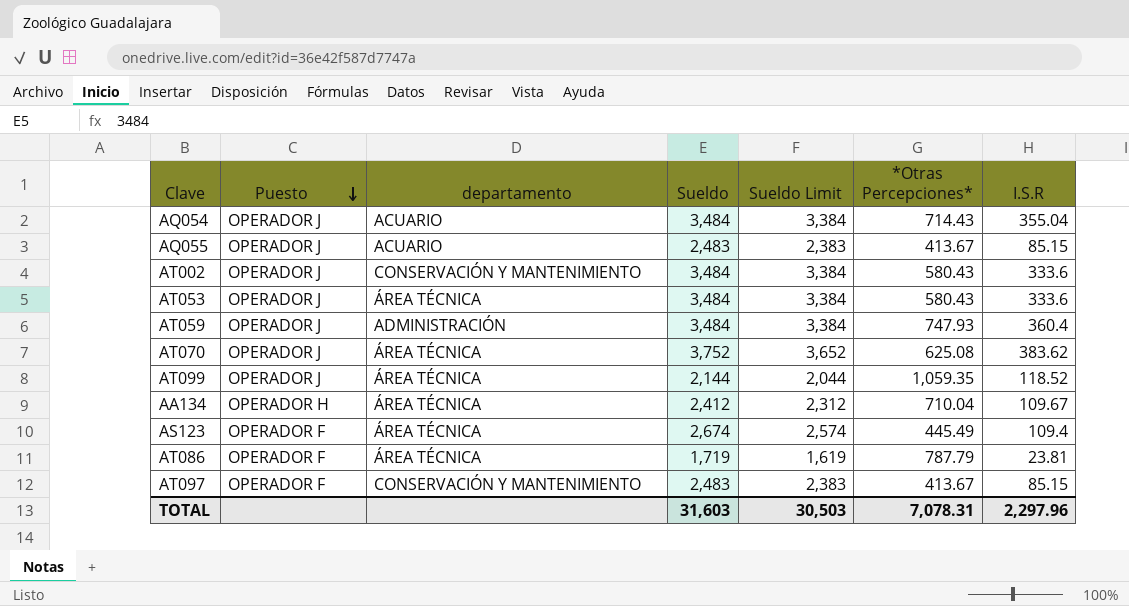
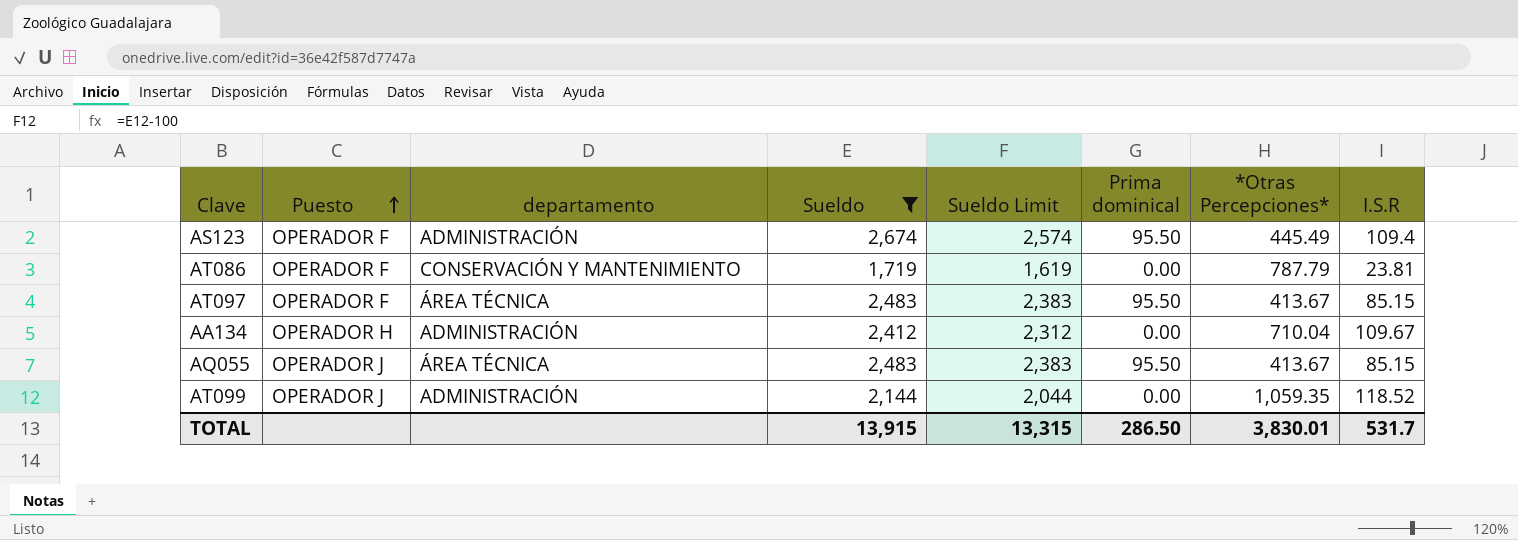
filter: none -> Sueldo <= 2,674
row order: Puesto descending -> Puesto ascending
column Prima dominical | position: none -> 6
AS123 | departamento: ÁREA TÉCNICA -> ADMINISTRACIÓN
AT086 | departamento: ÁREA TÉCNICA -> CONSERVACIÓN Y MANTENIMIENTO
AT097 | departamento: CONSERVACIÓN Y MANTENIMIENTO -> ÁREA TÉCNICA
AA134 | departamento: ÁREA TÉCNICA -> ADMINISTRACIÓN
AQ055 | departamento: ACUARIO -> ÁREA TÉCNICA
AT099 | departamento: ÁREA TÉCNICA -> ADMINISTRACIÓN
TOTAL | Sueldo: 31,603 -> 13,915
TOTAL | Sueldo Limit: 30,503 -> 13,315
TOTAL | *Otras Percepciones*: 7,078.31 -> 3,830.01
TOTAL | I.S.R: 2,297.96 -> 531.7

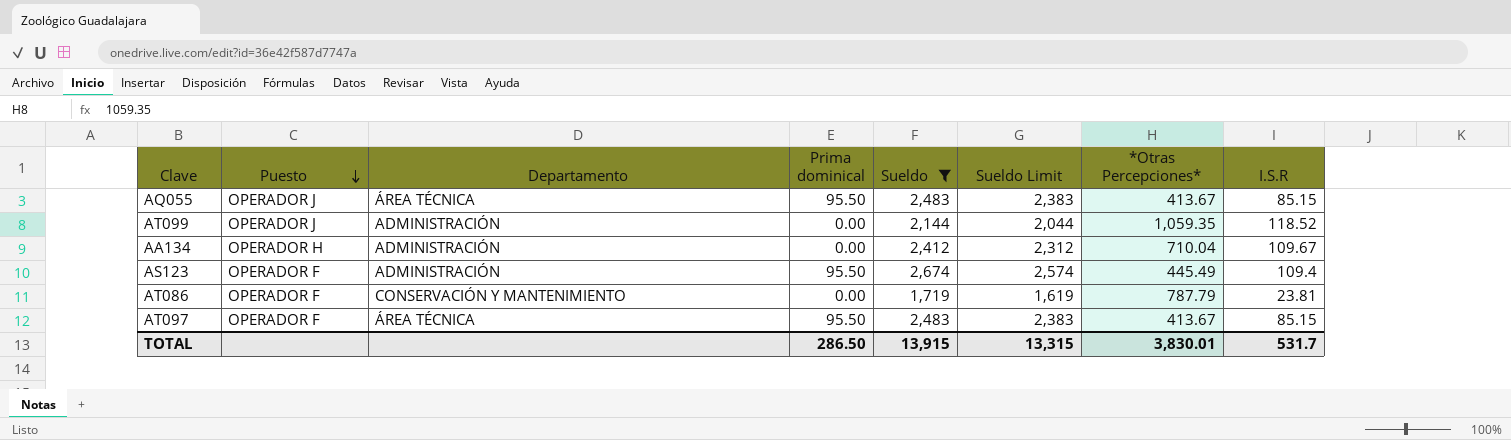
row order: Puesto ascending -> Puesto descending
column name: departamento -> Departamento
column Prima dominical | position: 6 -> 4

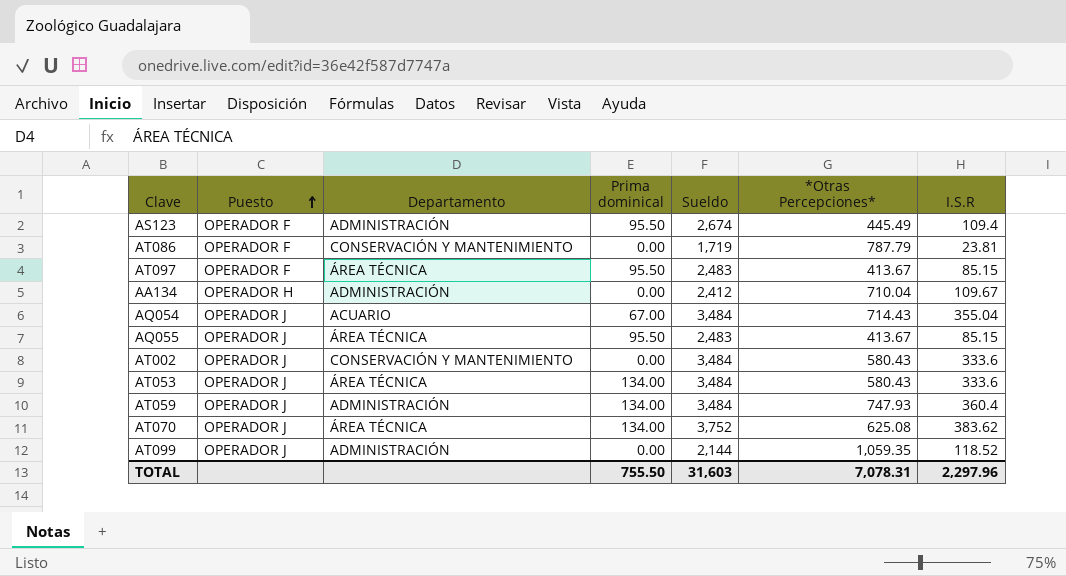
filter: Sueldo <= 2,674 -> none
row order: Puesto descending -> Puesto ascending
column Sueldo Limit | formula: [Sueldo] - 100 -> none
TOTAL | Prima dominical: 286.50 -> 755.50
TOTAL | Sueldo: 13,915 -> 31,603
TOTAL | *Otras Percepciones*: 3,830.01 -> 7,078.31
TOTAL | I.S.R: 531.7 -> 2,297.96

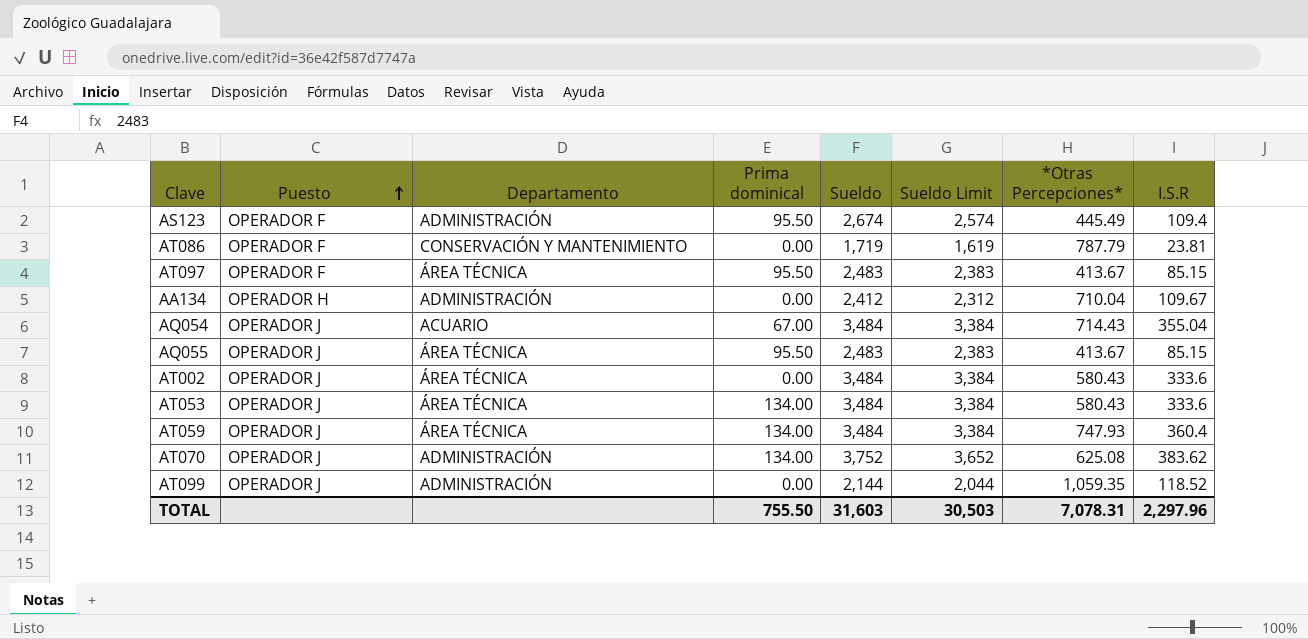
column Sueldo Limit | formula: none -> [Sueldo] - 100
AT002 | Departamento: CONSERVACIÓN Y MANTENIMIENTO -> ÁREA TÉCNICA
AT059 | Departamento: ADMINISTRACIÓN -> ÁREA TÉCNICA
AT070 | Departamento: ÁREA TÉCNICA -> ADMINISTRACIÓN

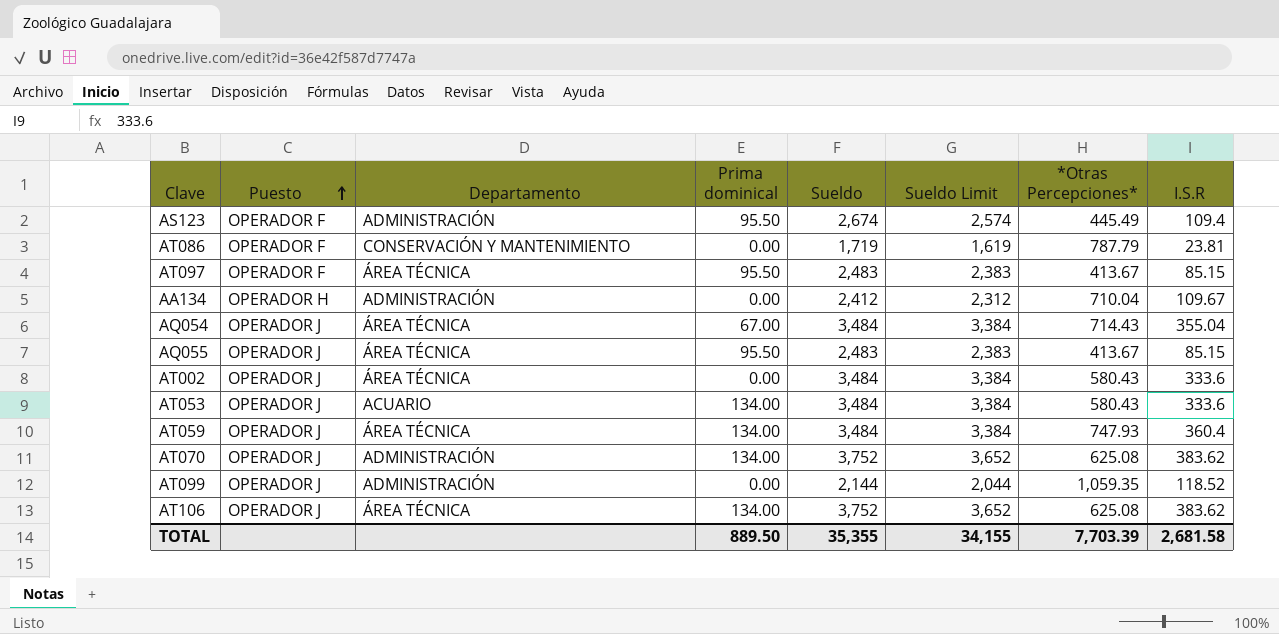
AQ054 | Departamento: ACUARIO -> ÁREA TÉCNICA
AT053 | Departamento: ÁREA TÉCNICA -> ACUARIO
row AT106: none -> OPERADOR J | ÁREA TÉCNICA | 134.00 | 3,752 | 3,652 | 625.08 | 383.62
TOTAL | Prima dominical: 755.50 -> 889.50
TOTAL | Sueldo: 31,603 -> 35,355
TOTAL | Sueldo Limit: 30,503 -> 34,155
TOTAL | *Otras Percepciones*: 7,078.31 -> 7,703.39
TOTAL | I.S.R: 2,297.96 -> 2,681.58

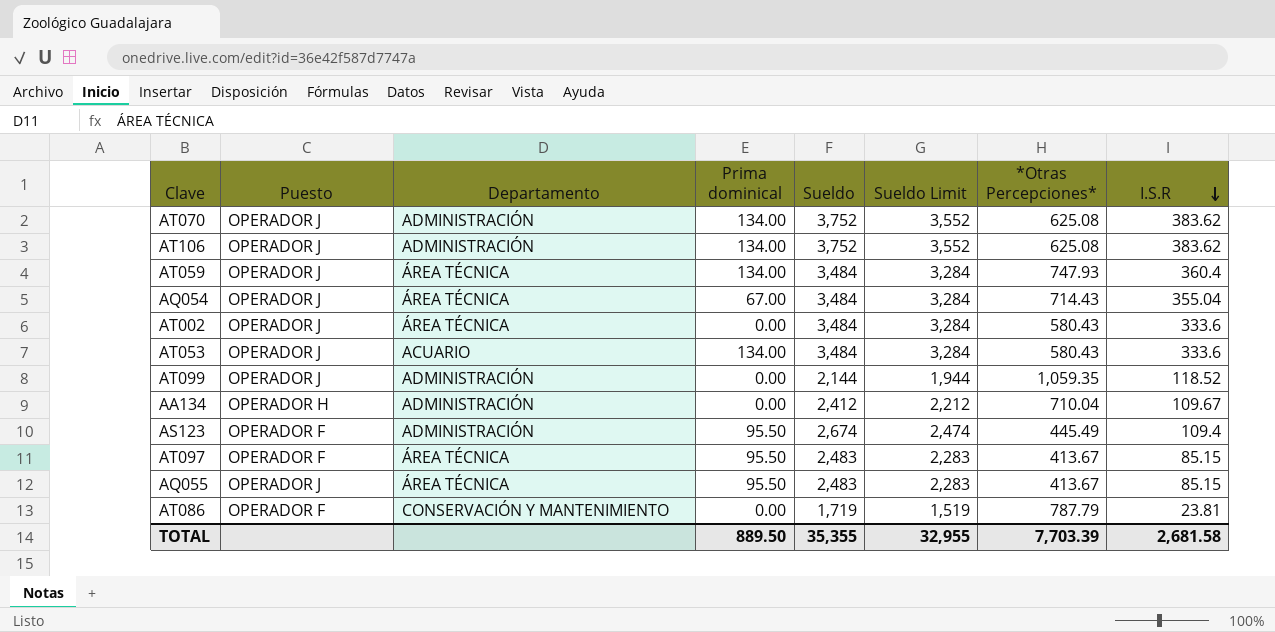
row order: Puesto ascending -> I.S.R descending
column Sueldo Limit | formula: [Sueldo] - 100 -> [Sueldo] - 200
AT106 | Departamento: ÁREA TÉCNICA -> ADMINISTRACIÓN
TOTAL | Sueldo Limit: 34,155 -> 32,955

